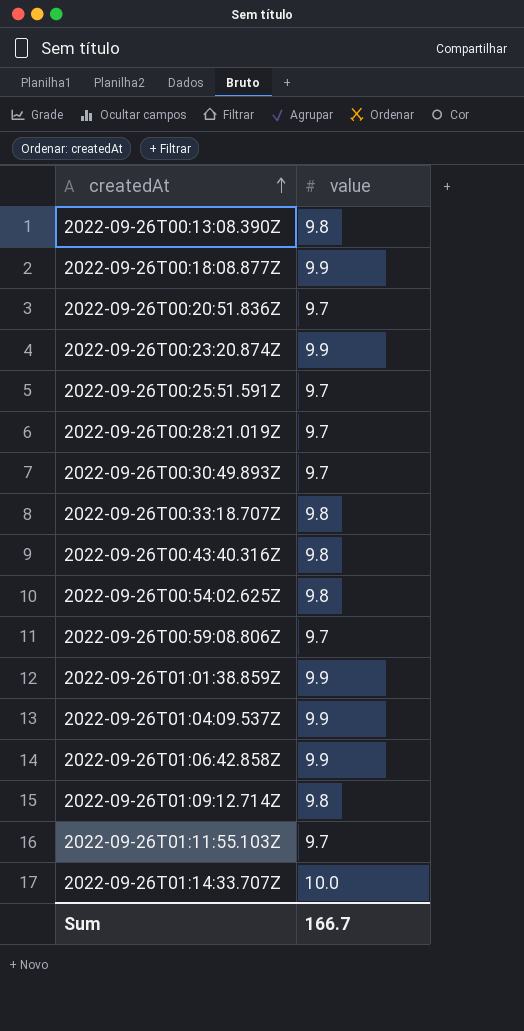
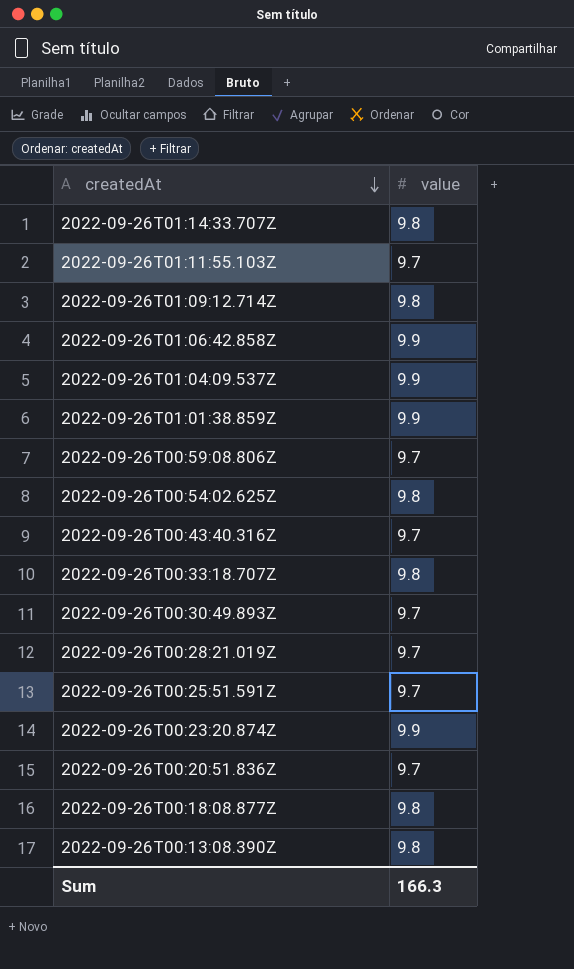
row order: createdAt ascending -> createdAt descending
2022-09-26T01:14:33.707Z | value: 10.0 -> 9.8
2022-09-26T00:43:40.316Z | value: 9.8 -> 9.7
2022-09-26T00:18:08.877Z | value: 9.9 -> 9.8
Sum | value: 166.7 -> 166.3

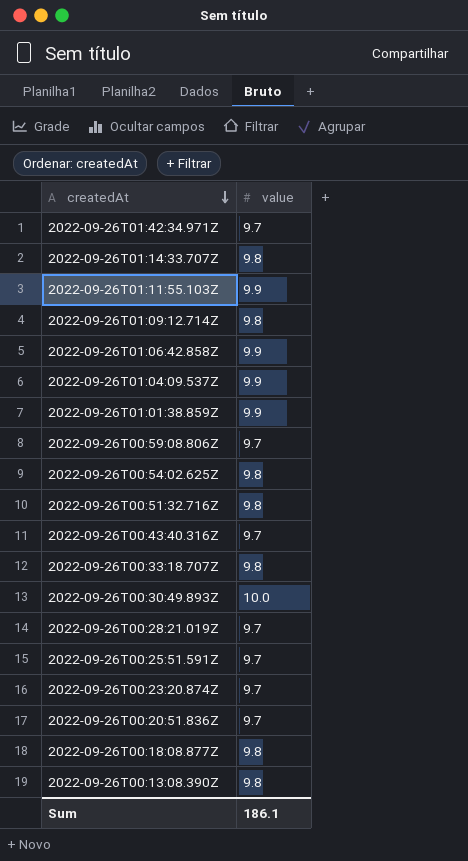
row 2022-09-26T01:42:34.971Z: none -> 9.7
2022-09-26T01:11:55.103Z | value: 9.7 -> 9.9
row 2022-09-26T00:51:32.716Z: none -> 9.8
2022-09-26T00:30:49.893Z | value: 9.7 -> 10.0
2022-09-26T00:23:20.874Z | value: 9.9 -> 9.7
Sum | value: 166.3 -> 186.1

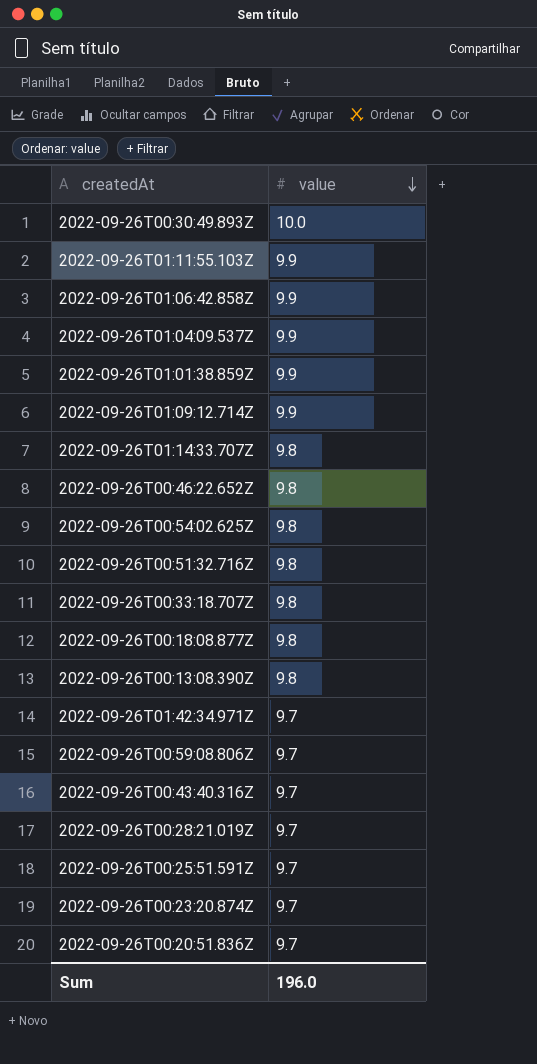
row order: createdAt descending -> value descending
2022-09-26T01:09:12.714Z | value: 9.8 -> 9.9
row 2022-09-26T00:46:22.652Z: none -> 9.8
Sum | value: 186.1 -> 196.0

